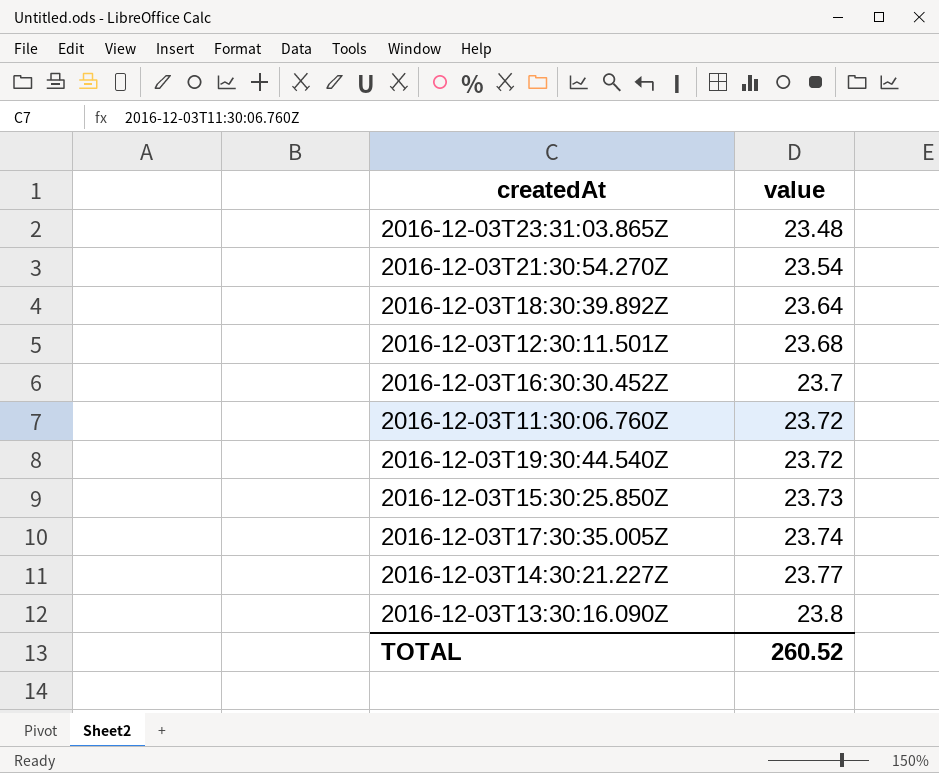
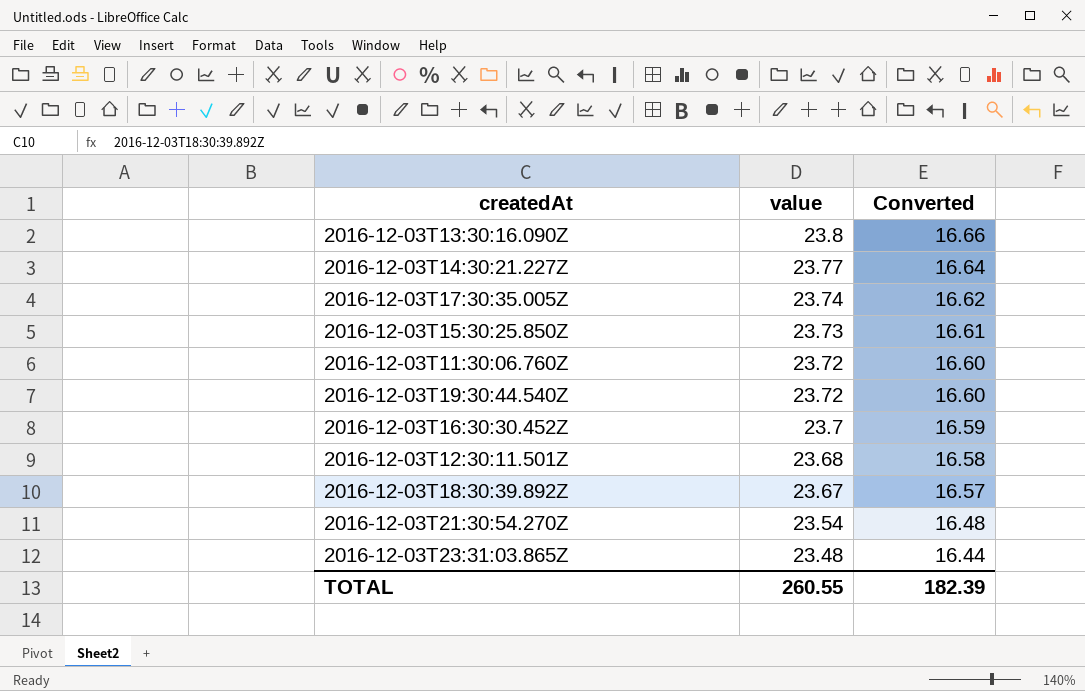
row order: value ascending -> value descending
column Converted | formula: none -> [value] * 0.7
2016-12-03T18:30:39.892Z | value: 23.64 -> 23.67
TOTAL | value: 260.52 -> 260.55

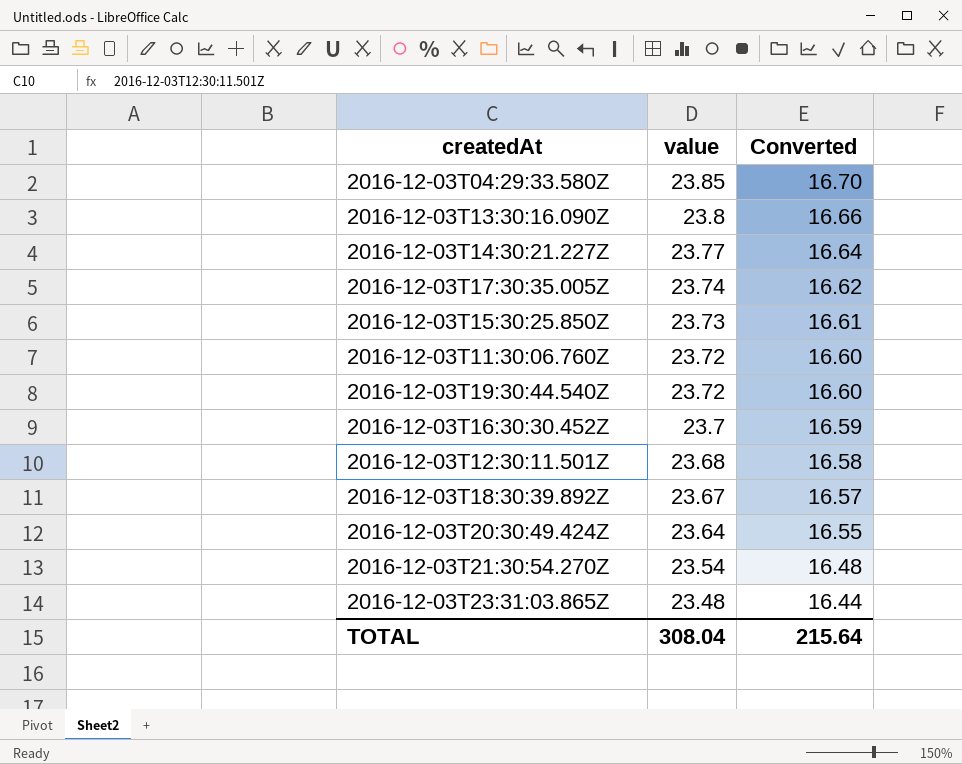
row 2016-12-03T04:29:33.580Z: none -> 23.85 | 16.70
row 2016-12-03T20:30:49.424Z: none -> 23.64 | 16.55
TOTAL | value: 260.55 -> 308.04
TOTAL | Converted: 182.39 -> 215.64

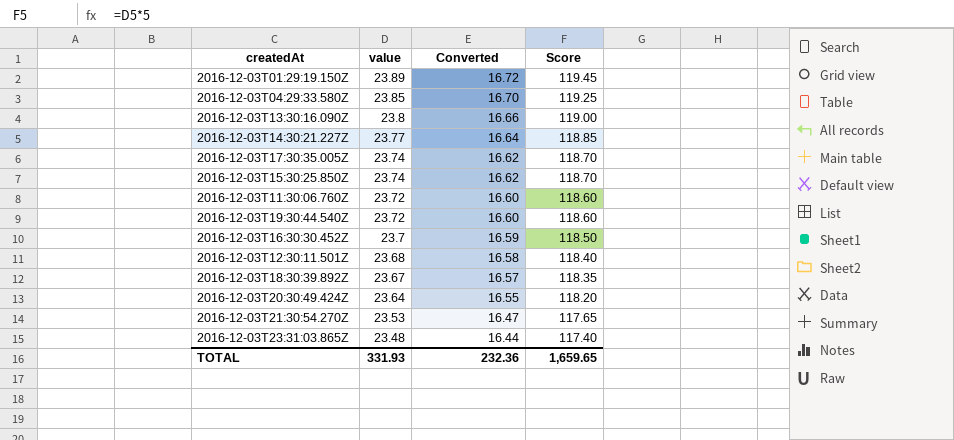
column Score | formula: none -> [value] * 5
row 2016-12-03T01:29:19.150Z: none -> 23.89 | 16.72 | 119.45
2016-12-03T15:30:25.850Z | value: 23.73 -> 23.74
2016-12-03T15:30:25.850Z | Converted: 16.61 -> 16.62
2016-12-03T21:30:54.270Z | value: 23.54 -> 23.53
2016-12-03T21:30:54.270Z | Converted: 16.48 -> 16.47
TOTAL | value: 308.04 -> 331.93
TOTAL | Converted: 215.64 -> 232.36

